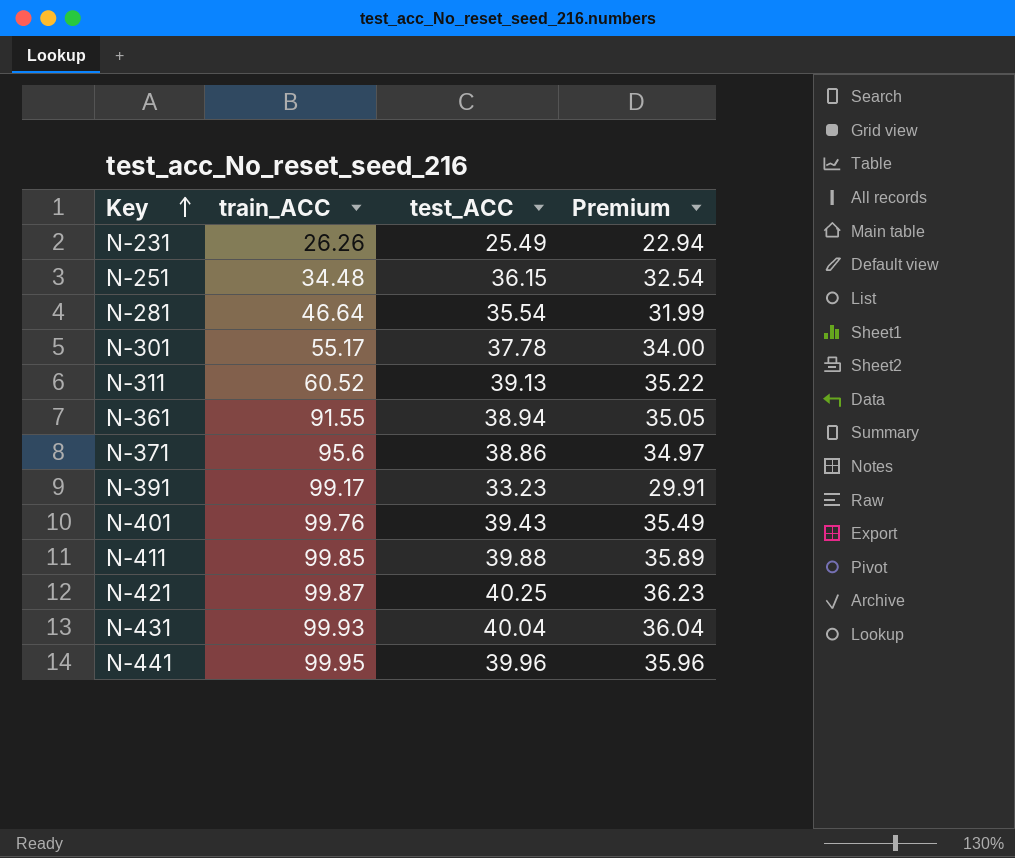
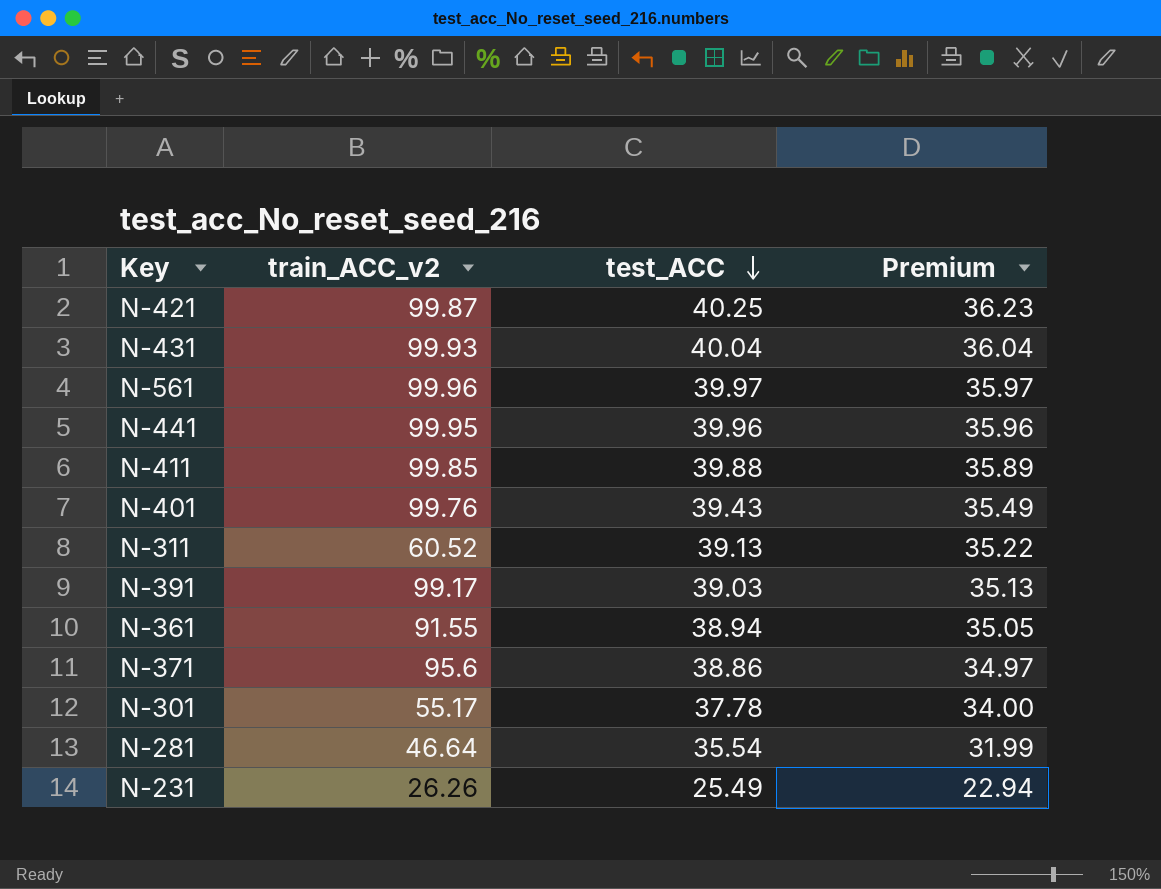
row order: Key ascending -> test_ACC descending
column name: train_ACC -> train_ACC_v2
row N-251: 34.48 | 36.15 | 32.54 -> none
row N-561: none -> 99.96 | 39.97 | 35.97
N-391 | test_ACC: 33.23 -> 39.03
N-391 | Premium: 29.91 -> 35.13

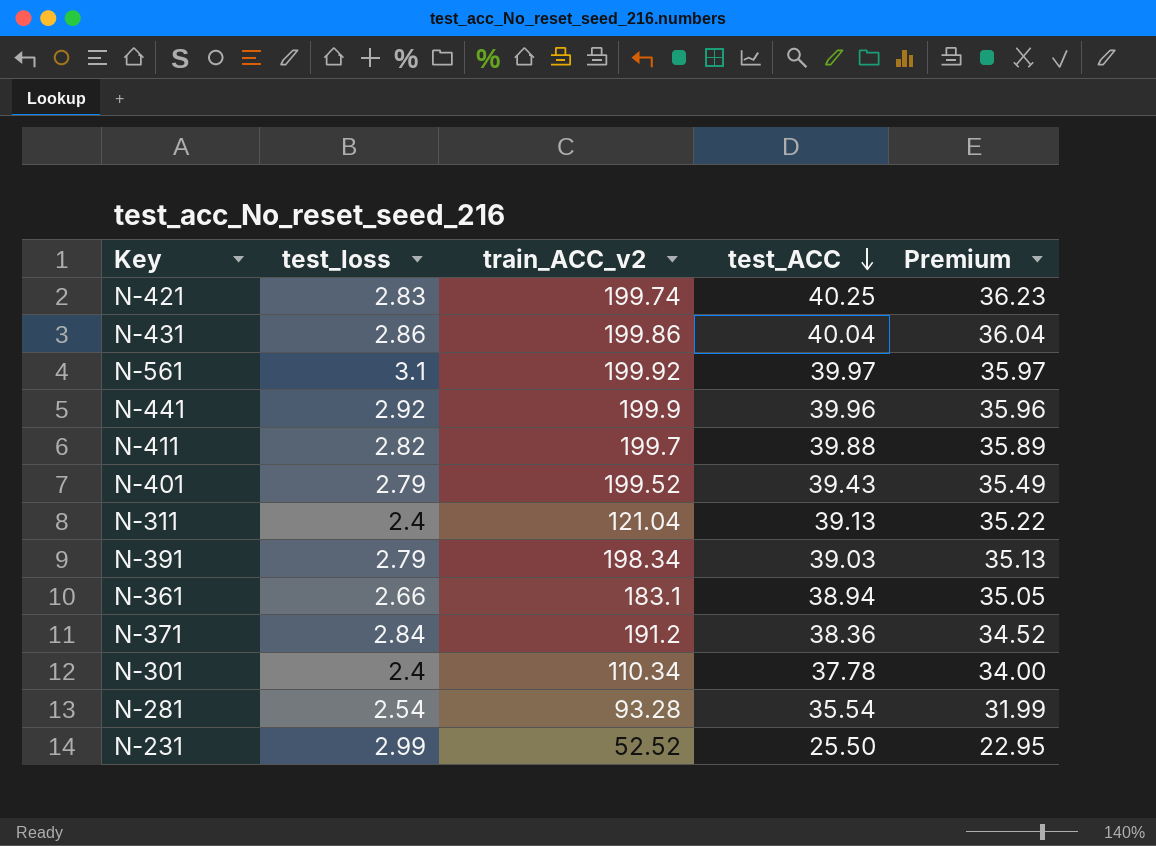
column test_loss | position: none -> 2
N-421 | train_ACC_v2: 99.87 -> 199.74
N-431 | train_ACC_v2: 99.93 -> 199.86
N-561 | train_ACC_v2: 99.96 -> 199.92
N-441 | train_ACC_v2: 99.95 -> 199.9
N-411 | train_ACC_v2: 99.85 -> 199.7
N-401 | train_ACC_v2: 99.76 -> 199.52
N-311 | train_ACC_v2: 60.52 -> 121.04
N-391 | train_ACC_v2: 99.17 -> 198.34
N-361 | train_ACC_v2: 91.55 -> 183.1
N-371 | train_ACC_v2: 95.6 -> 191.2
N-371 | test_ACC: 38.86 -> 38.36
N-371 | Premium: 34.97 -> 34.52
N-301 | train_ACC_v2: 55.17 -> 110.34
N-281 | train_ACC_v2: 46.64 -> 93.28
N-231 | train_ACC_v2: 26.26 -> 52.52
N-231 | test_ACC: 25.49 -> 25.50
N-231 | Premium: 22.94 -> 22.95

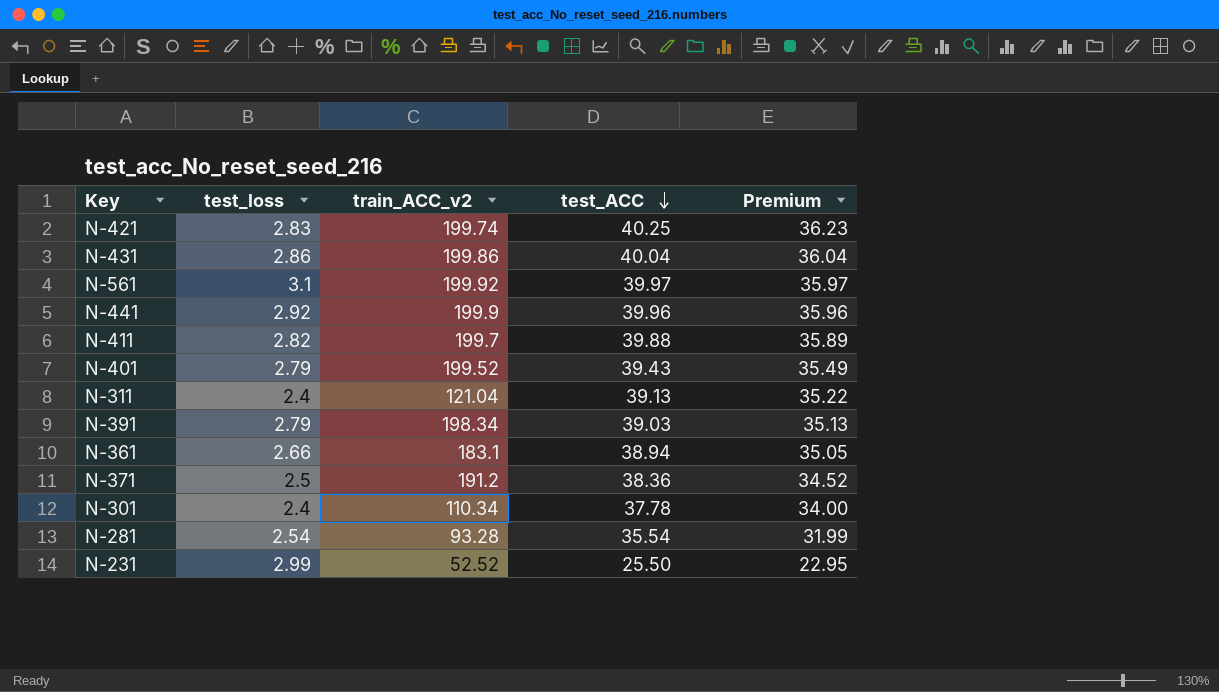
N-371 | test_loss: 2.84 -> 2.5

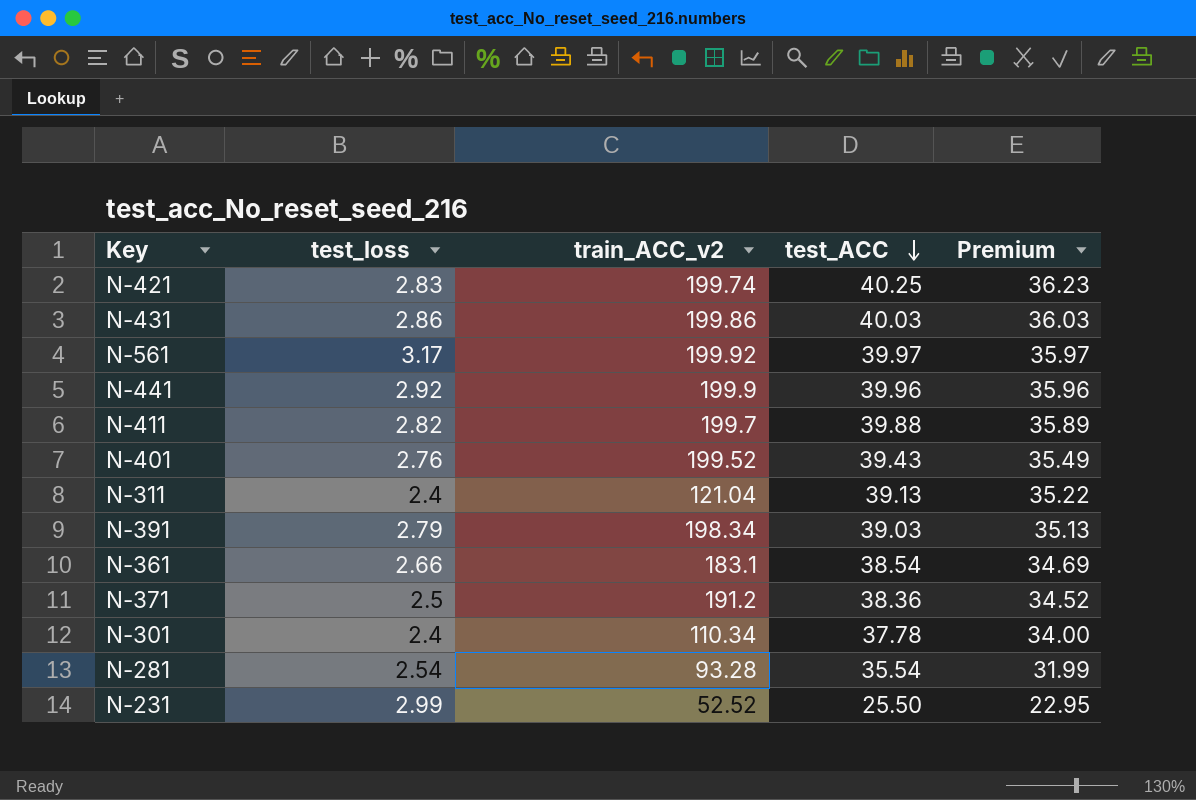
N-431 | test_ACC: 40.04 -> 40.03
N-431 | Premium: 36.04 -> 36.03
N-561 | test_loss: 3.1 -> 3.17
N-401 | test_loss: 2.79 -> 2.76
N-361 | test_ACC: 38.94 -> 38.54
N-361 | Premium: 35.05 -> 34.69

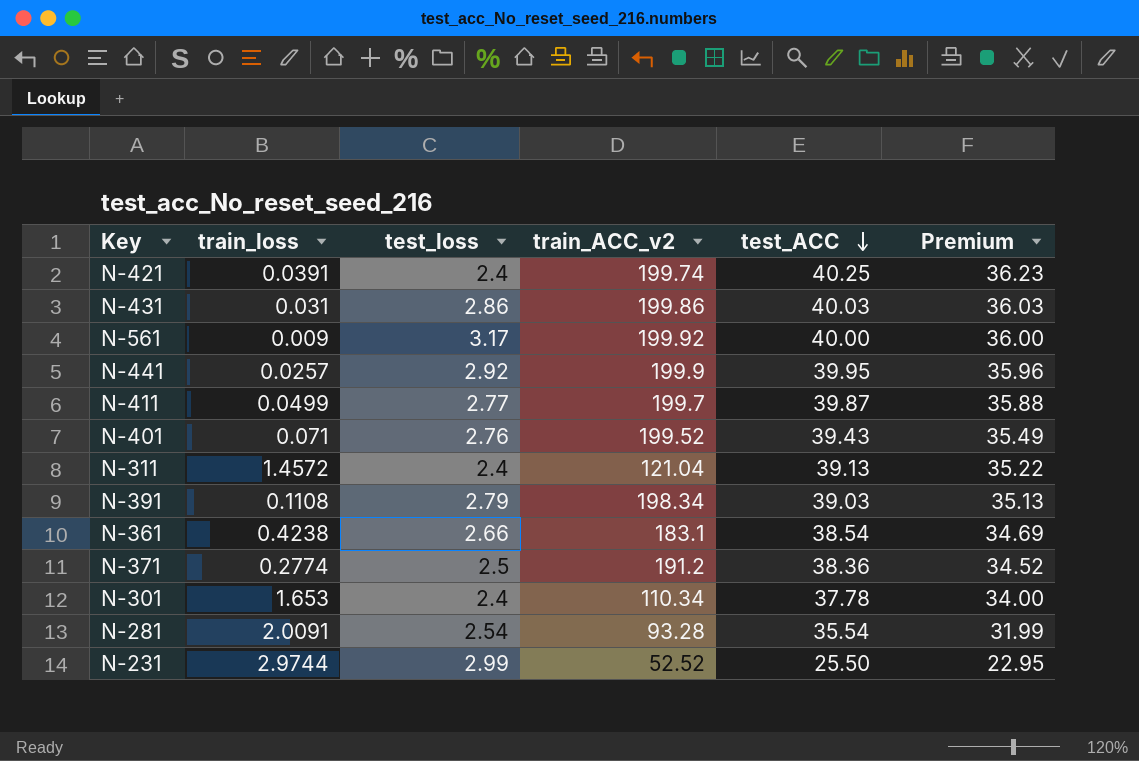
column train_loss | position: none -> 2
N-421 | test_loss: 2.83 -> 2.4
N-561 | test_ACC: 39.97 -> 40.00
N-561 | Premium: 35.97 -> 36.00
N-441 | test_ACC: 39.96 -> 39.95
N-411 | test_loss: 2.82 -> 2.77
N-411 | test_ACC: 39.88 -> 39.87
N-411 | Premium: 35.89 -> 35.88

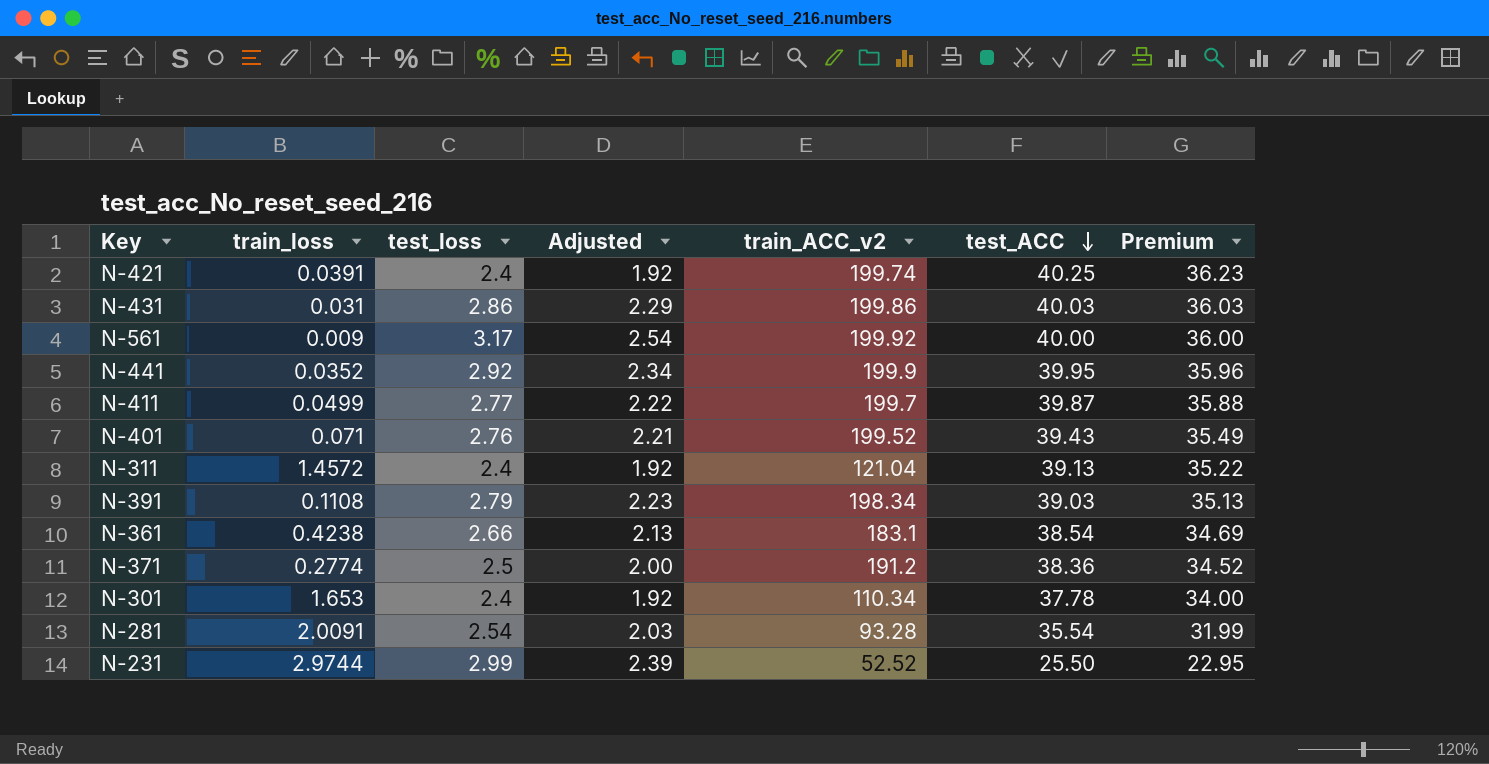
column Adjusted | formula: none -> [test_loss] * 0.8
N-441 | train_loss: 0.0257 -> 0.0352

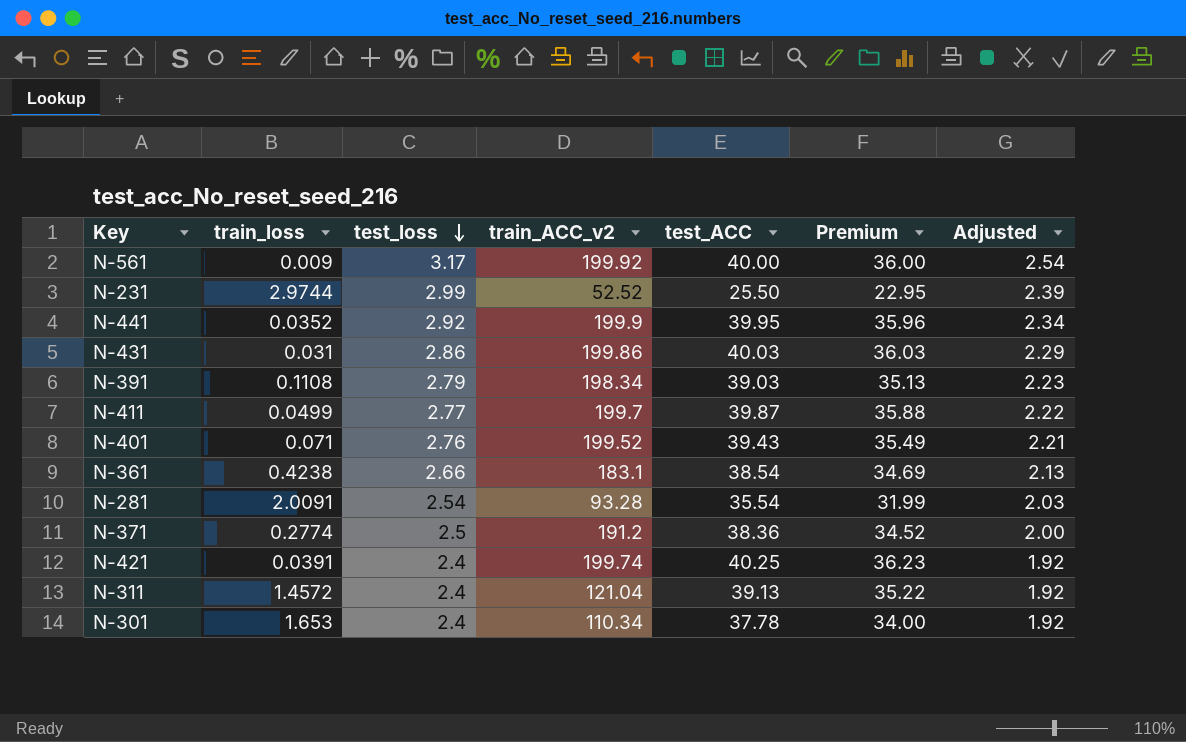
row order: test_ACC descending -> test_loss descending
column Adjusted | position: 4 -> 7

